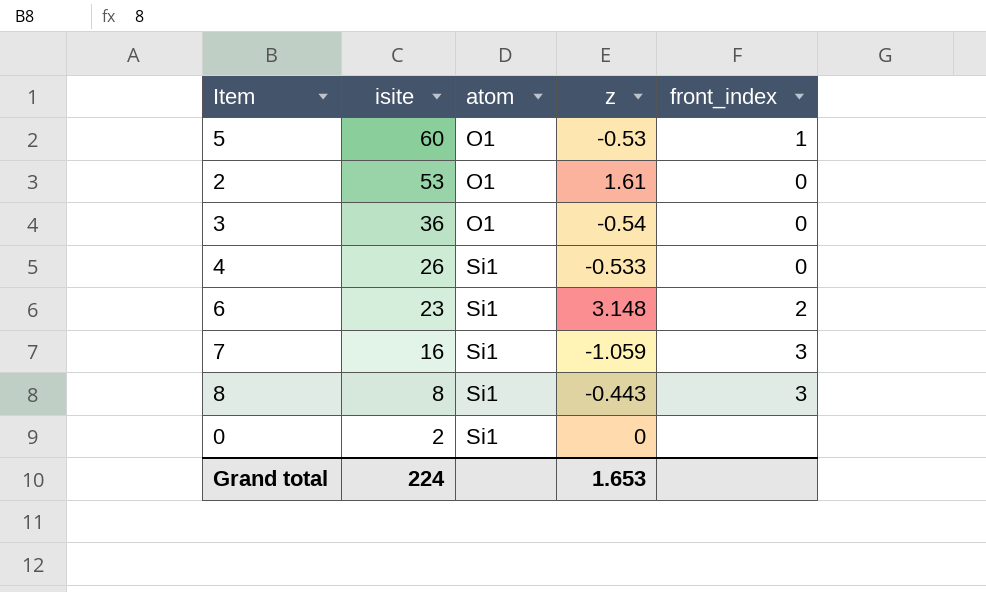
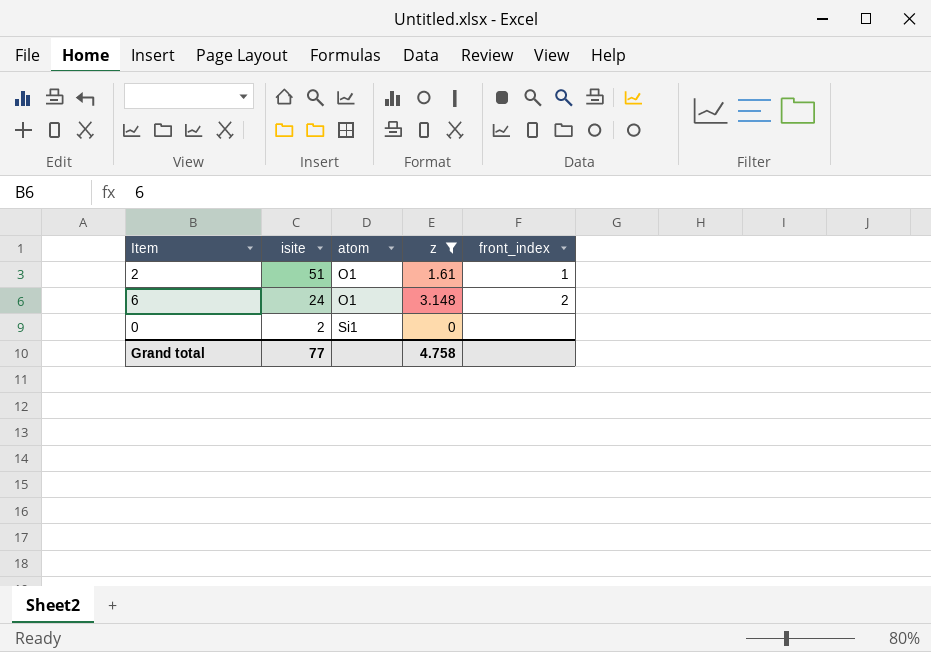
filter: none -> z >= 0
2 | isite: 53 -> 51
2 | front_index: 0 -> 1
6 | isite: 23 -> 24
6 | atom: Si1 -> O1
Grand total | isite: 224 -> 77
Grand total | z: 1.653 -> 4.758

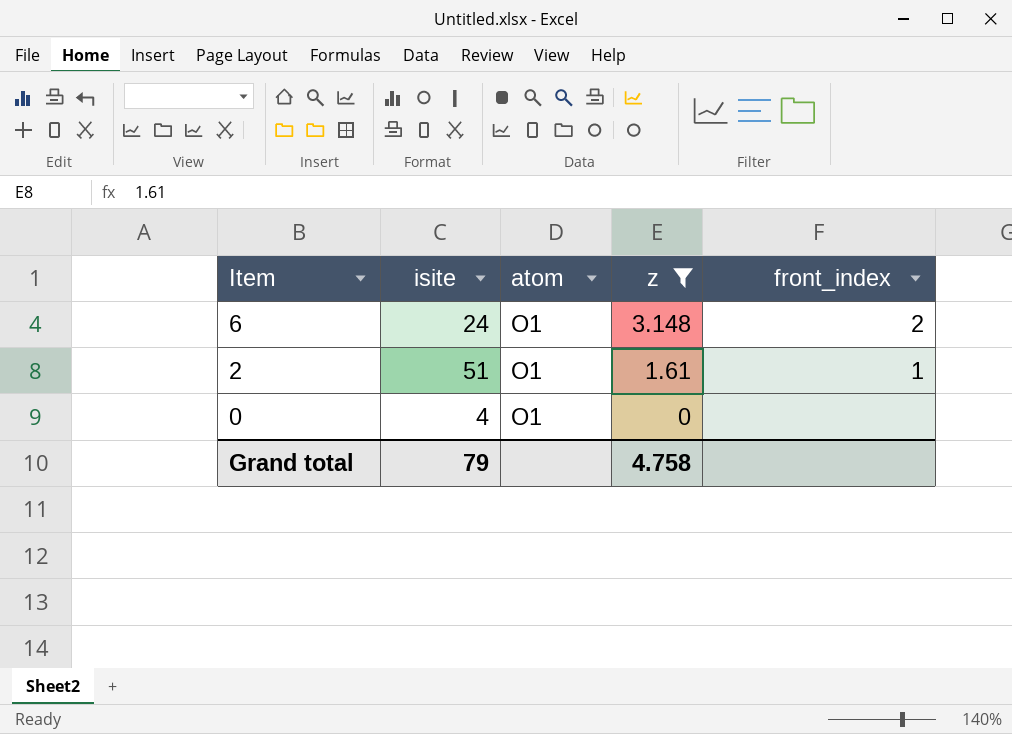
row order: isite descending -> Item descending
0 | isite: 2 -> 4
0 | atom: Si1 -> O1
Grand total | isite: 77 -> 79

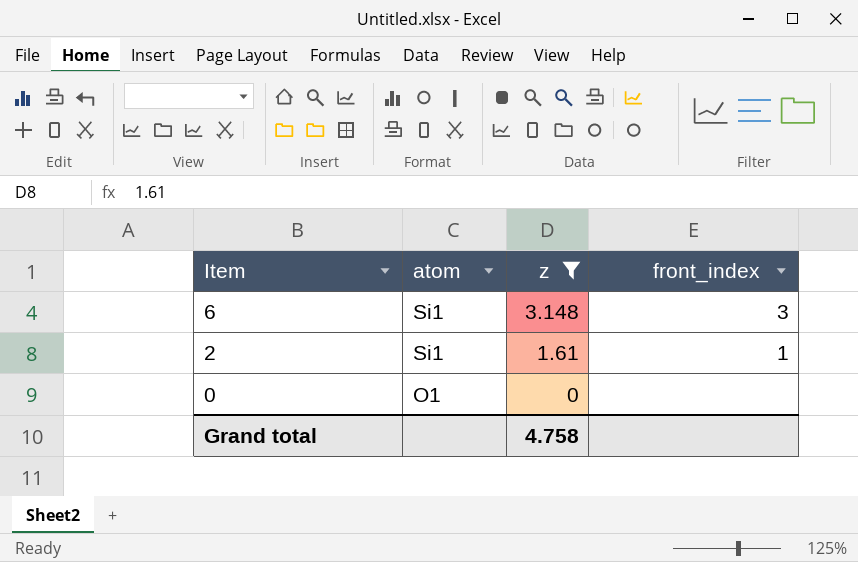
column isite | position: 2 -> none
6 | atom: O1 -> Si1
6 | front_index: 2 -> 3
2 | atom: O1 -> Si1

